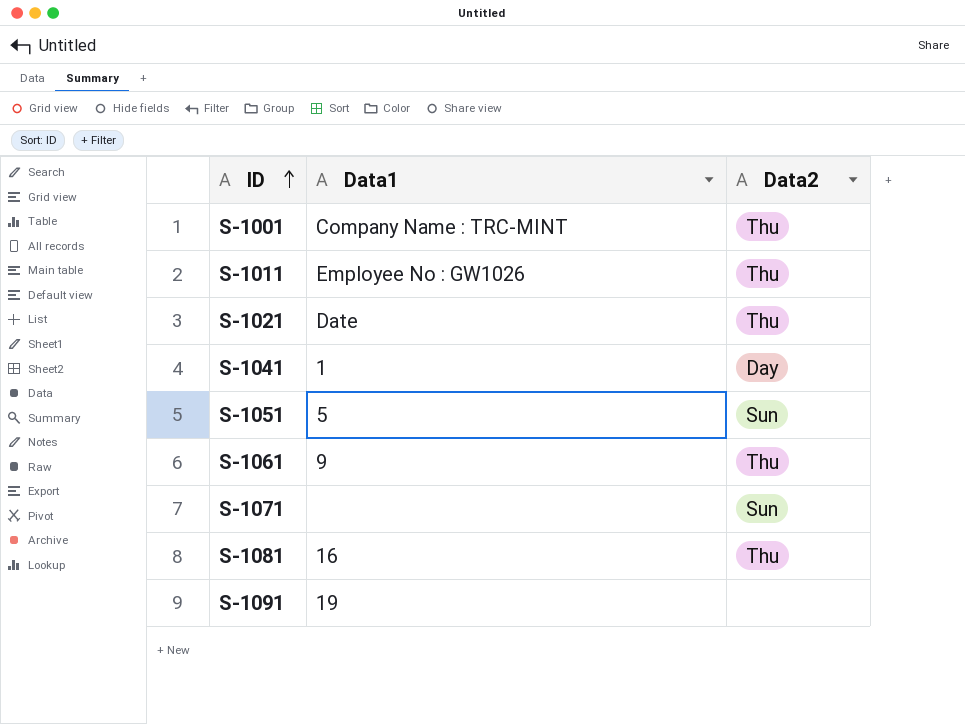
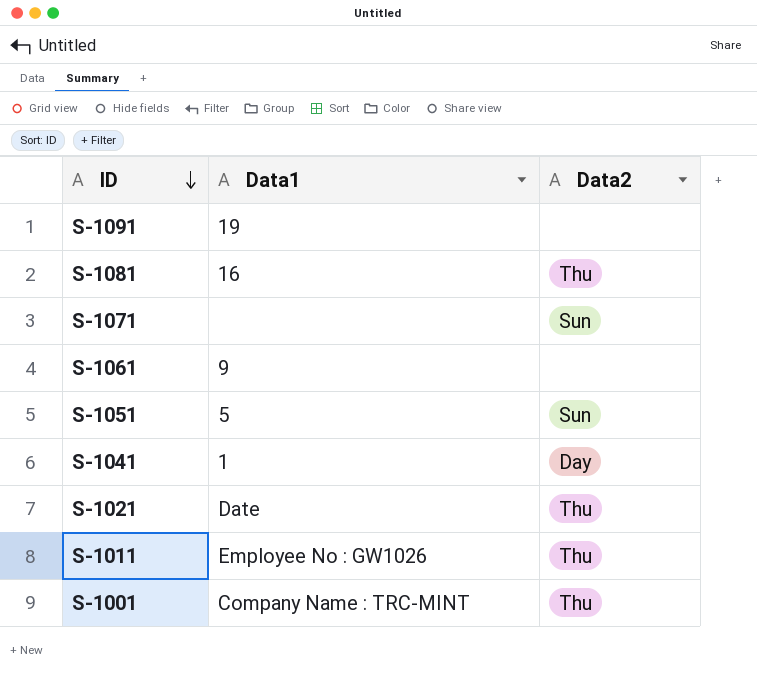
row order: ID ascending -> ID descending
S-1061 | Data2: Thu -> none

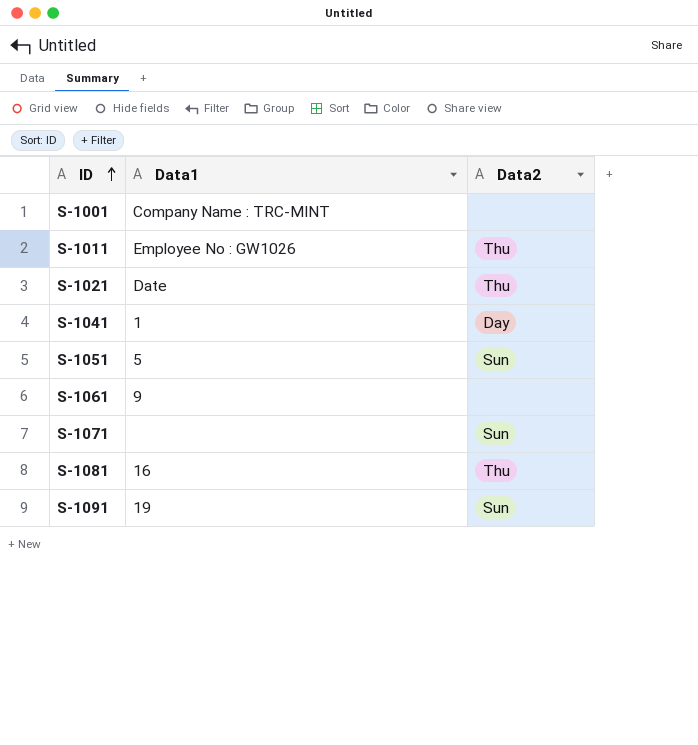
row order: ID descending -> ID ascending
S-1001 | Data2: Thu -> none
S-1091 | Data2: none -> Sun

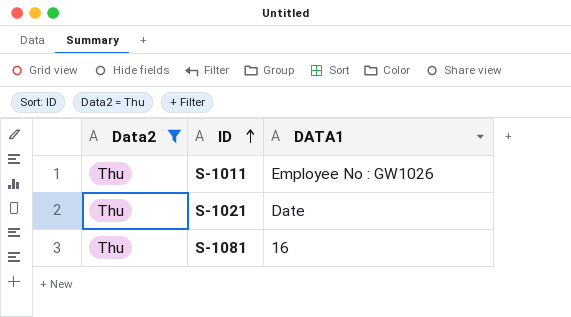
filter: none -> Data2 = Thu
column Data2 | position: 3 -> 1
column name: Data1 -> DATA1

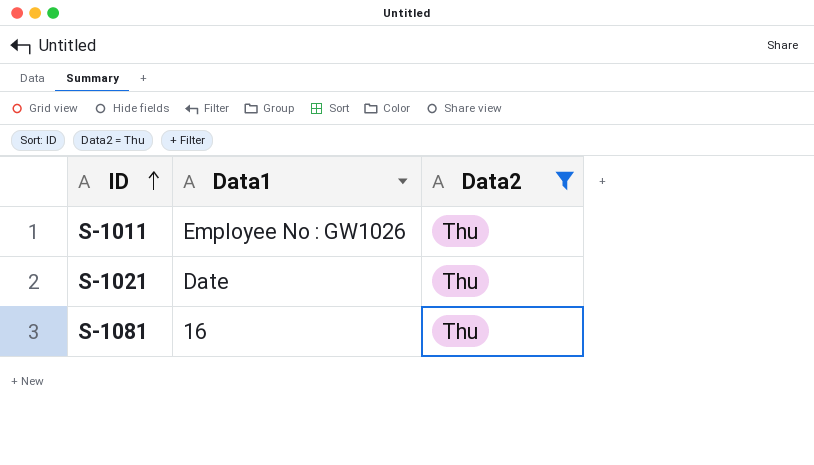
column name: DATA1 -> Data1
column Data2 | position: 1 -> 3

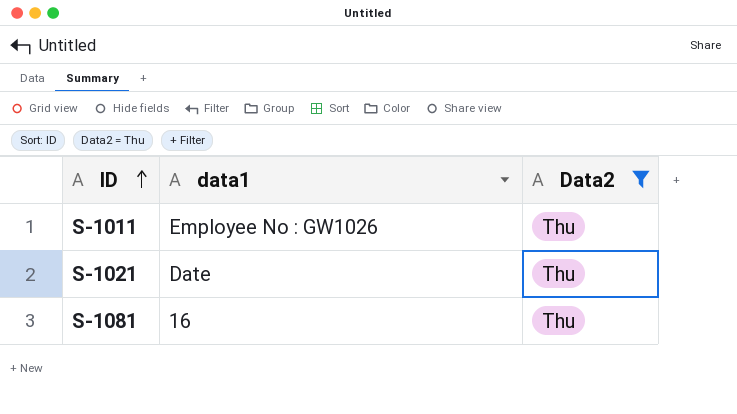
column name: Data1 -> data1

